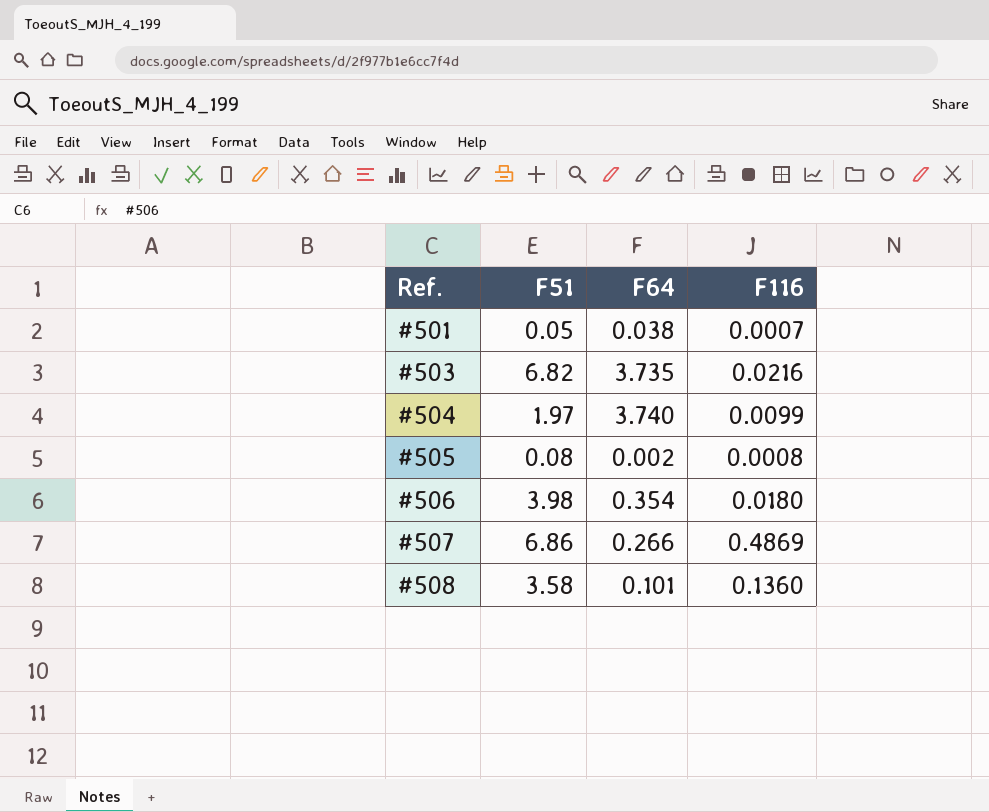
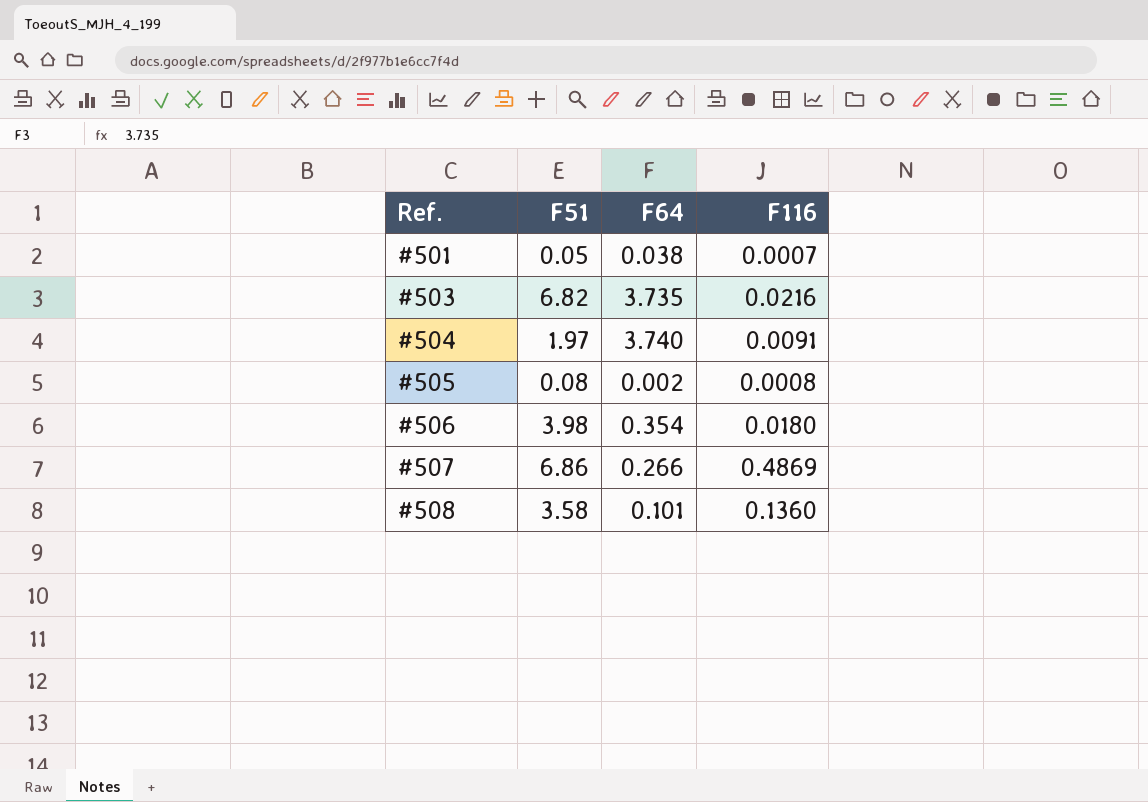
#504 | F116: 0.0099 -> 0.0091

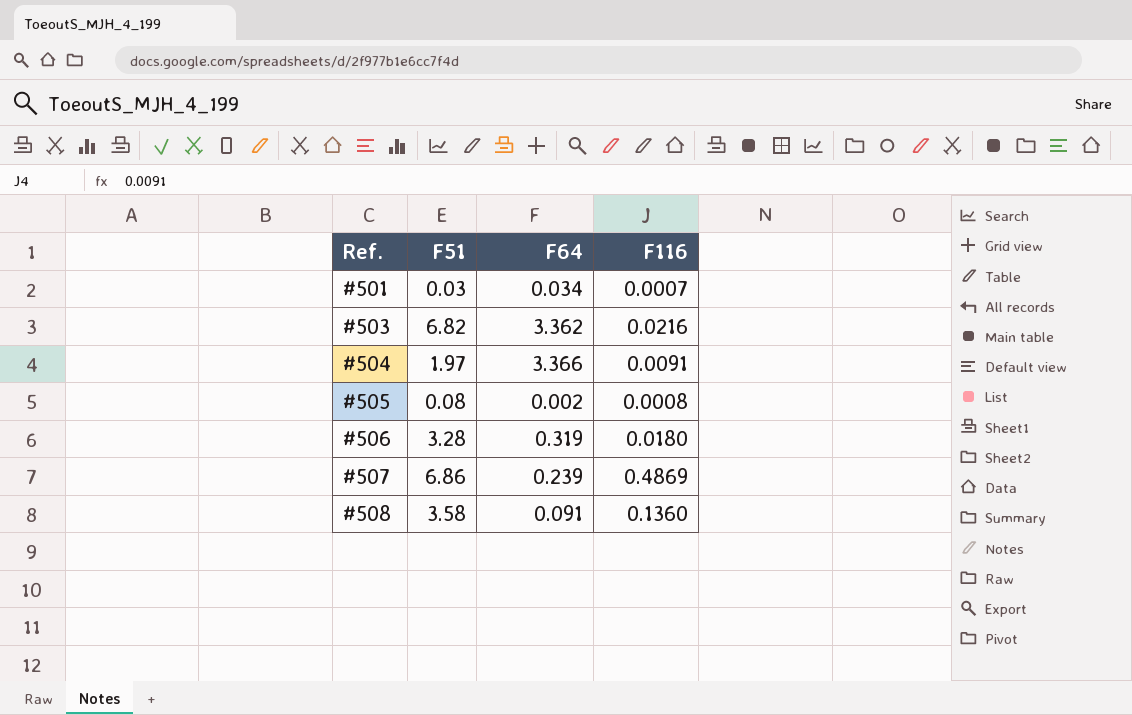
#501 | F51: 0.05 -> 0.03
#501 | F64: 0.038 -> 0.034
#503 | F64: 3.735 -> 3.362
#504 | F64: 3.740 -> 3.366
#506 | F51: 3.98 -> 3.28
#506 | F64: 0.354 -> 0.319
#507 | F64: 0.266 -> 0.239
#508 | F64: 0.101 -> 0.091

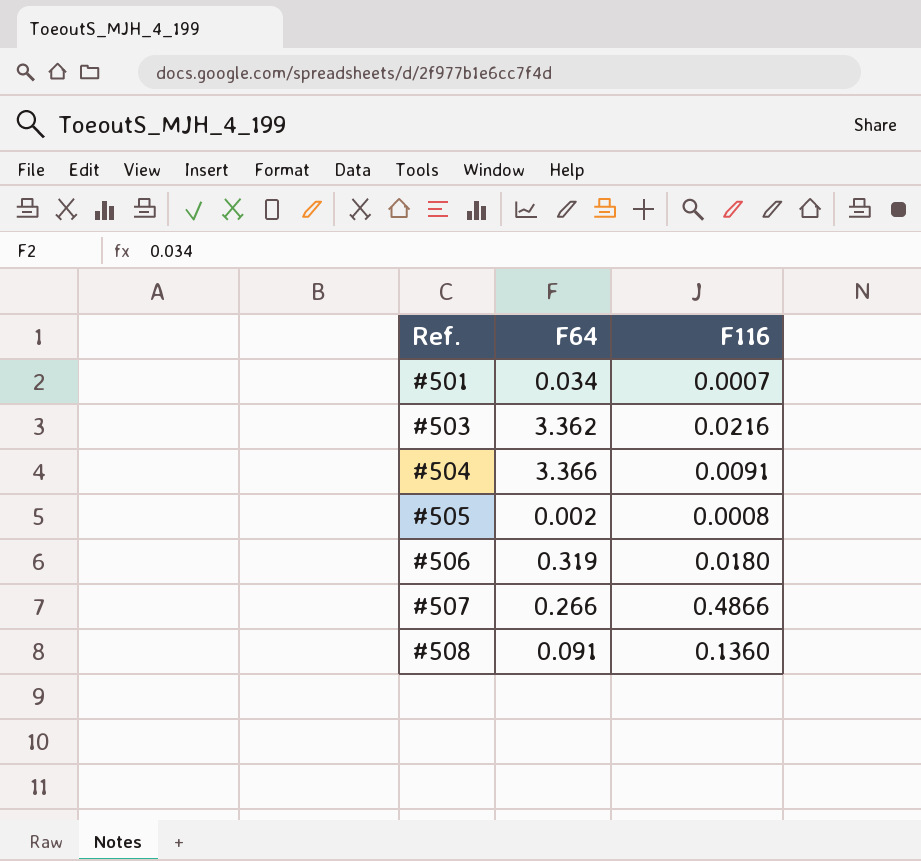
column F51 | position: 2 -> none
#507 | F64: 0.239 -> 0.266
#507 | F116: 0.4869 -> 0.4866

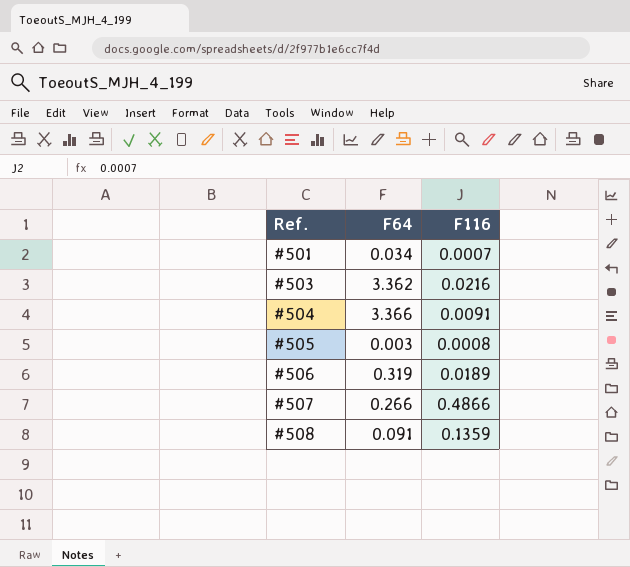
#505 | F64: 0.002 -> 0.003
#506 | F116: 0.0180 -> 0.0189
#508 | F116: 0.1360 -> 0.1359

